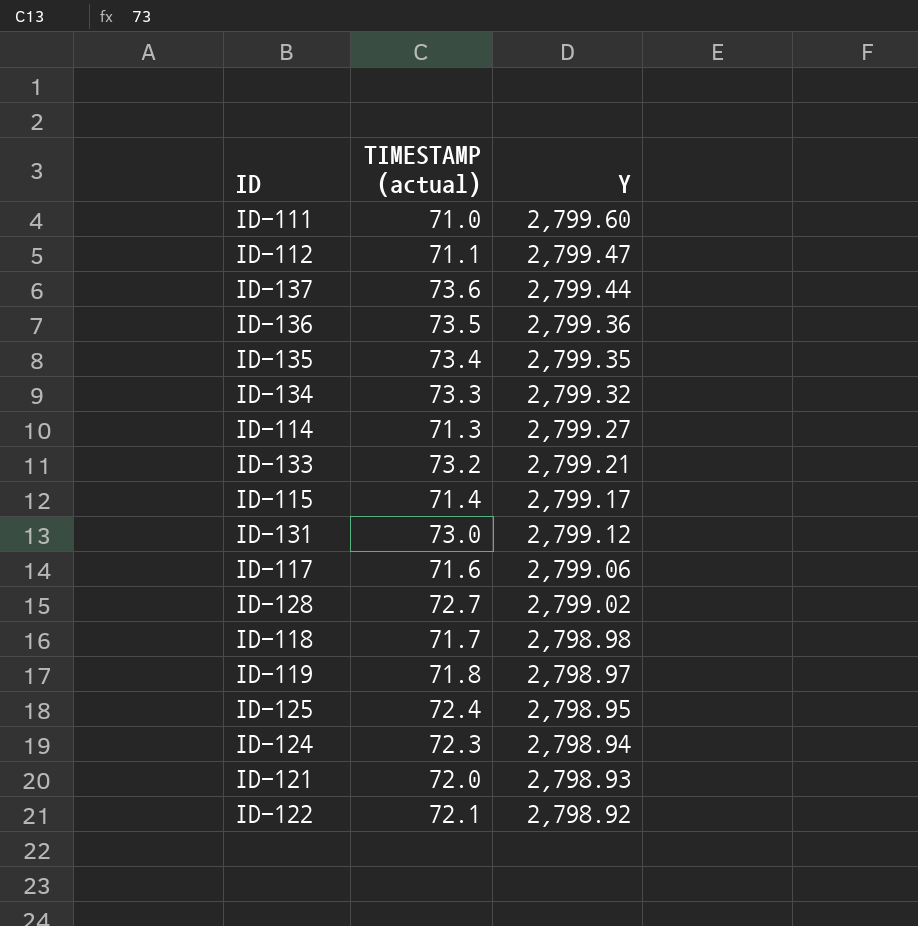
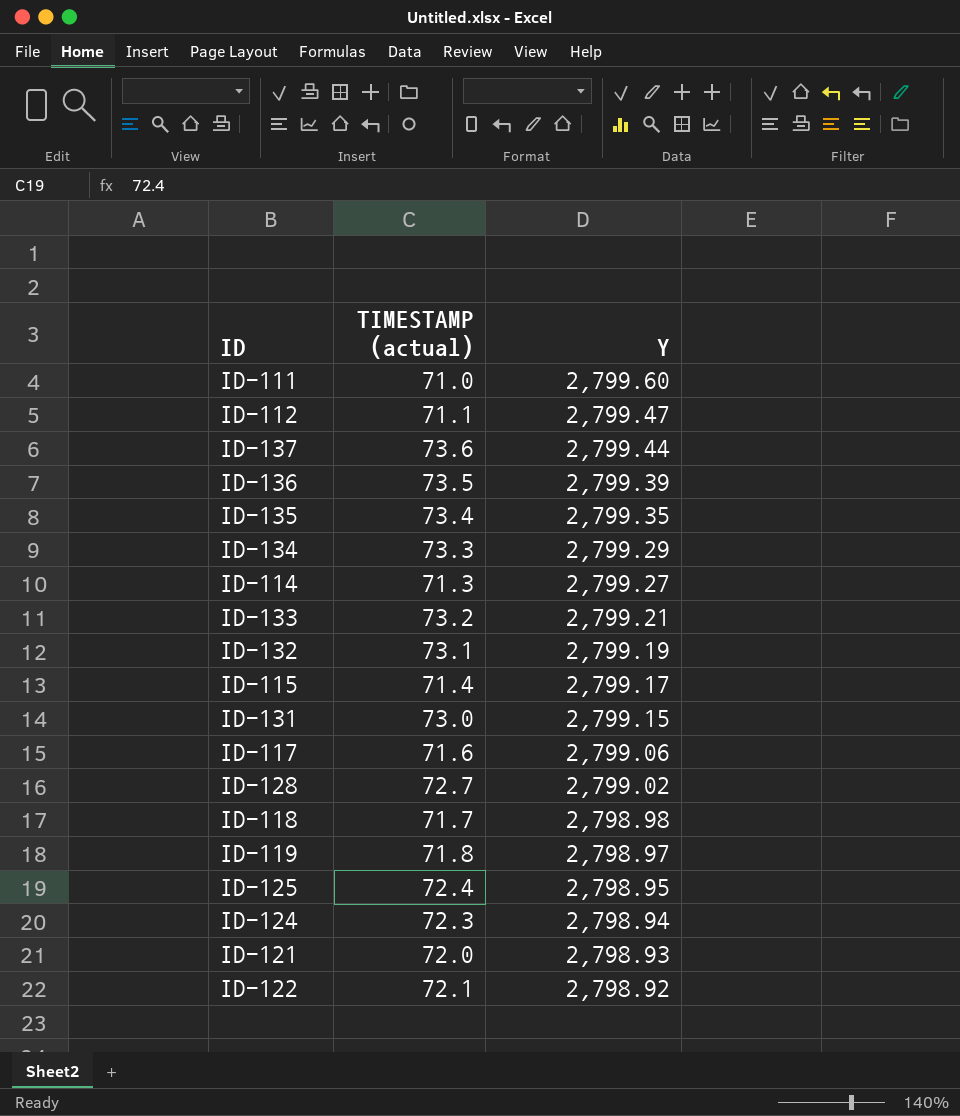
ID-136 | Y: 2,799.36 -> 2,799.39
ID-134 | Y: 2,799.32 -> 2,799.29
row ID-132: none -> 73.1 | 2,799.19
ID-131 | Y: 2,799.12 -> 2,799.15

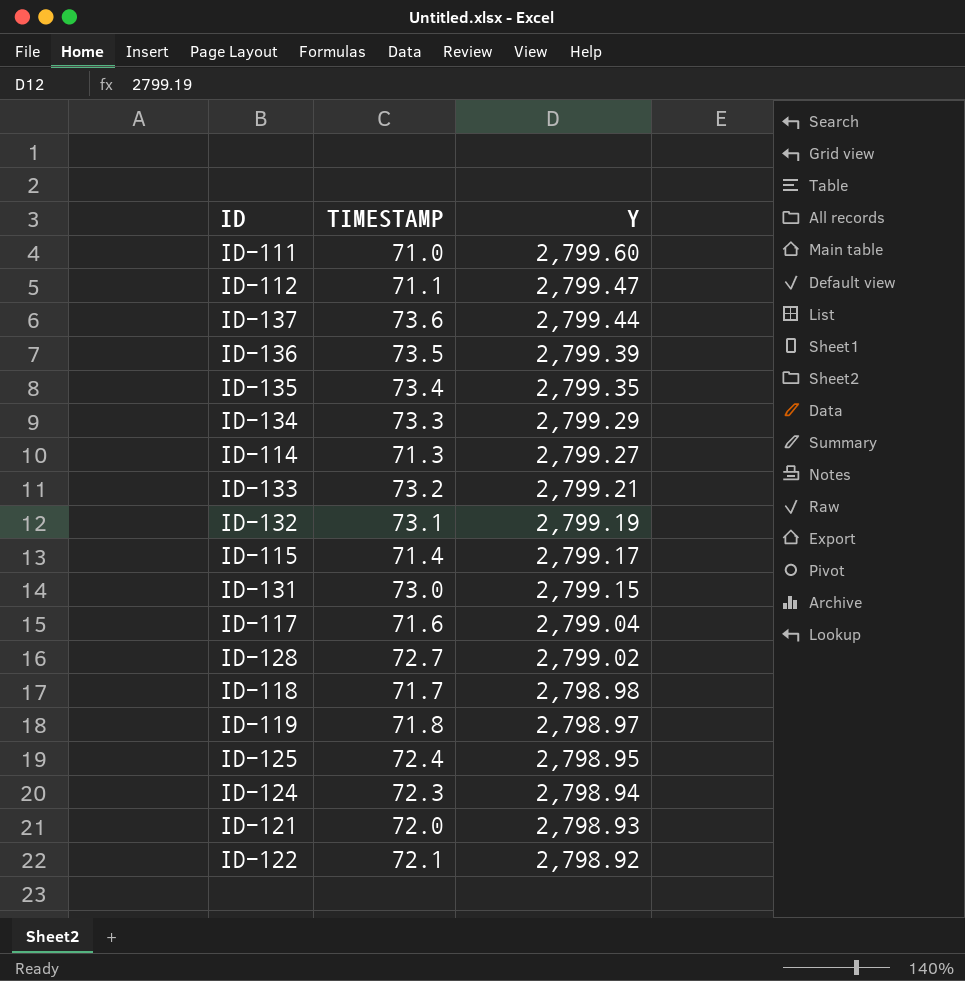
column name: TIMESTAMP (actual) -> TIMESTAMP
ID-117 | Y: 2,799.06 -> 2,799.04

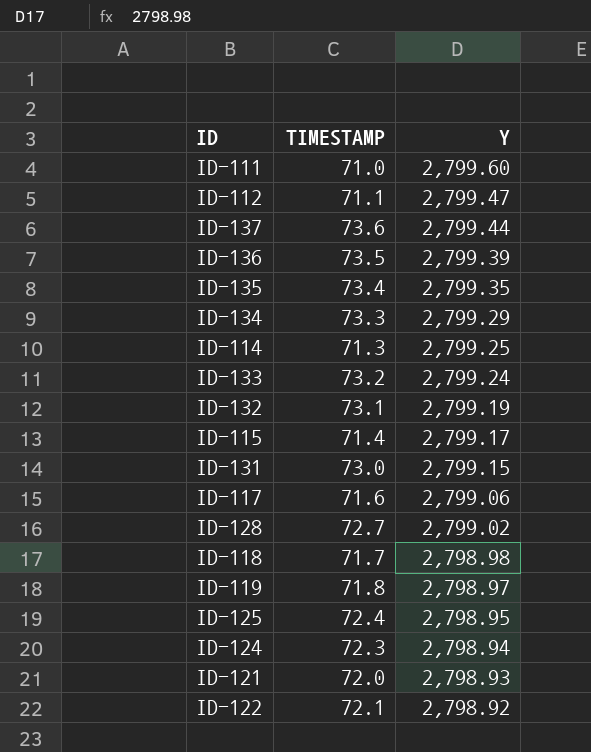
ID-114 | Y: 2,799.27 -> 2,799.25
ID-133 | Y: 2,799.21 -> 2,799.24
ID-117 | Y: 2,799.04 -> 2,799.06

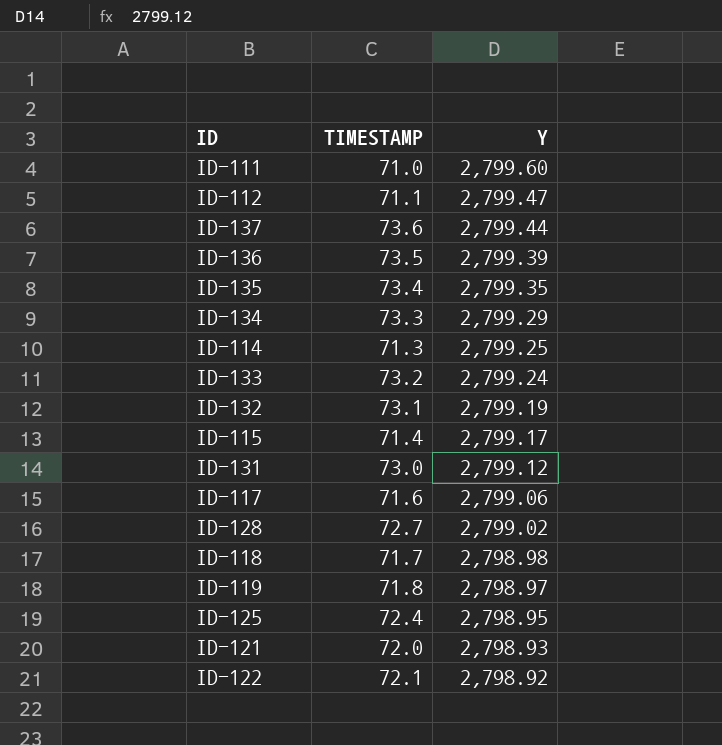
row ID-124: 72.3 | 2,798.94 -> none
ID-131 | Y: 2,799.15 -> 2,799.12

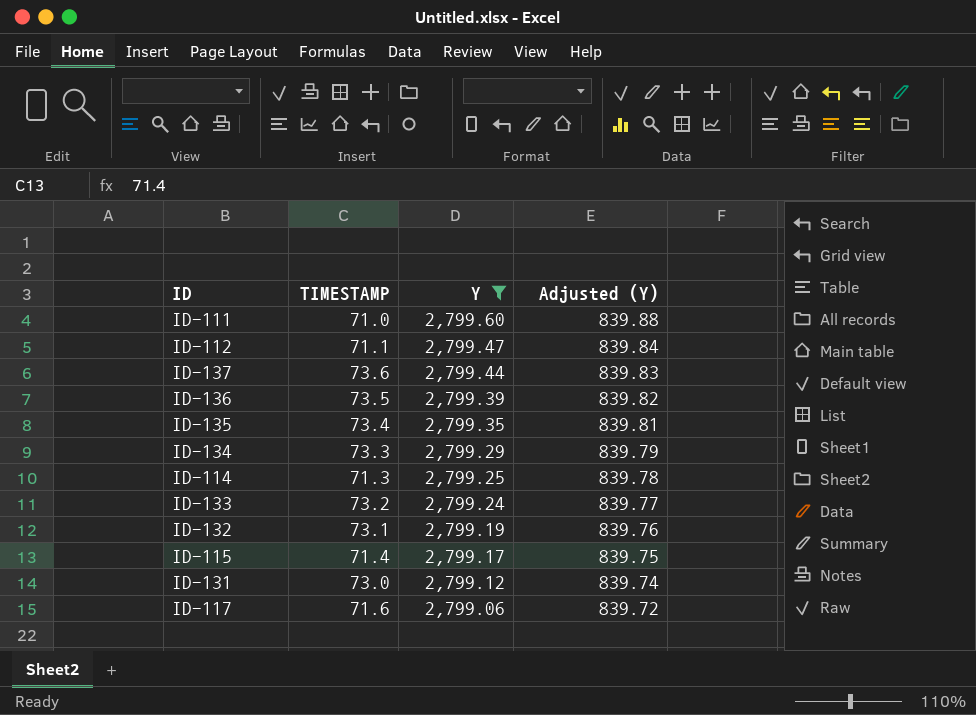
filter: none -> Y >= 2,799.06
column Adjusted (Y) | formula: none -> [Y] * 0.3

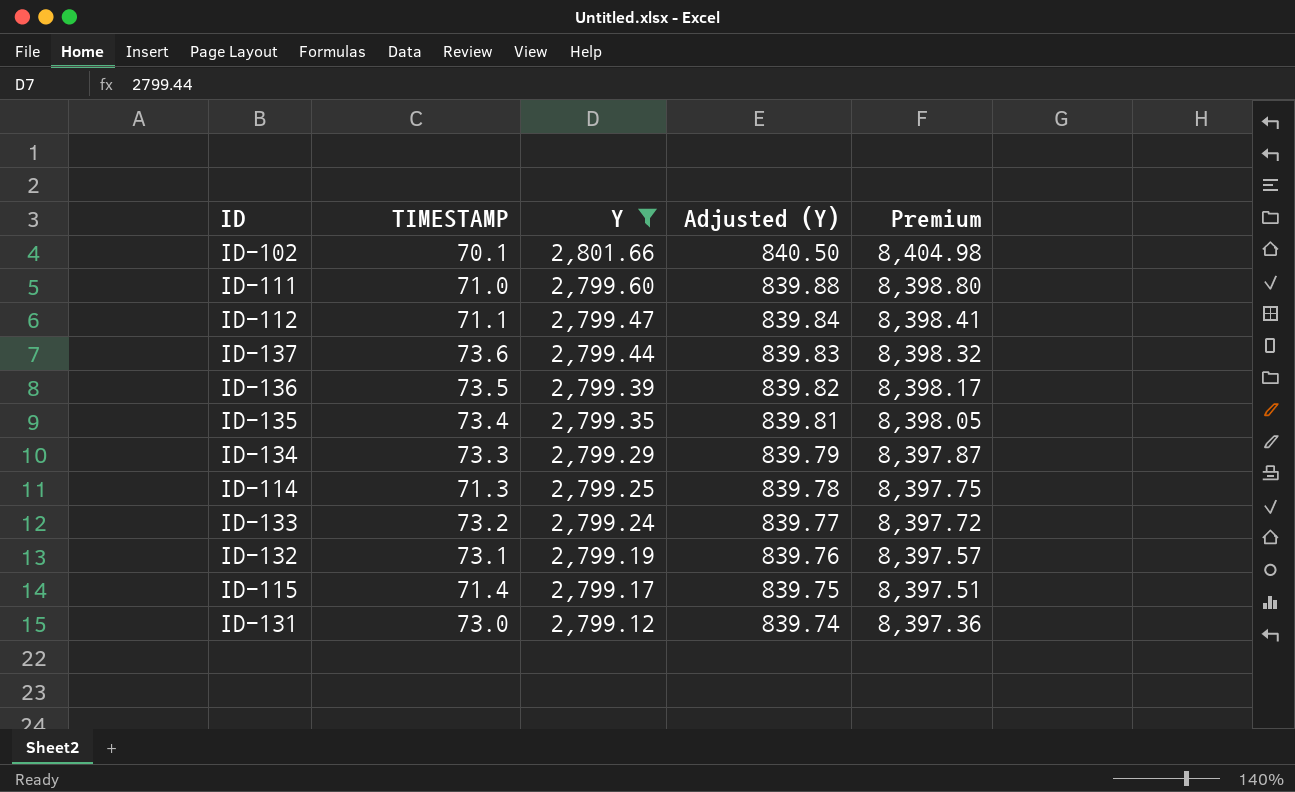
column Premium | formula: none -> [Y] * 3
row ID-117: 71.6 | 2,799.06 | 839.72 -> none
row ID-102: none -> 70.1 | 2,801.66 | 840.50 | 8,404.98

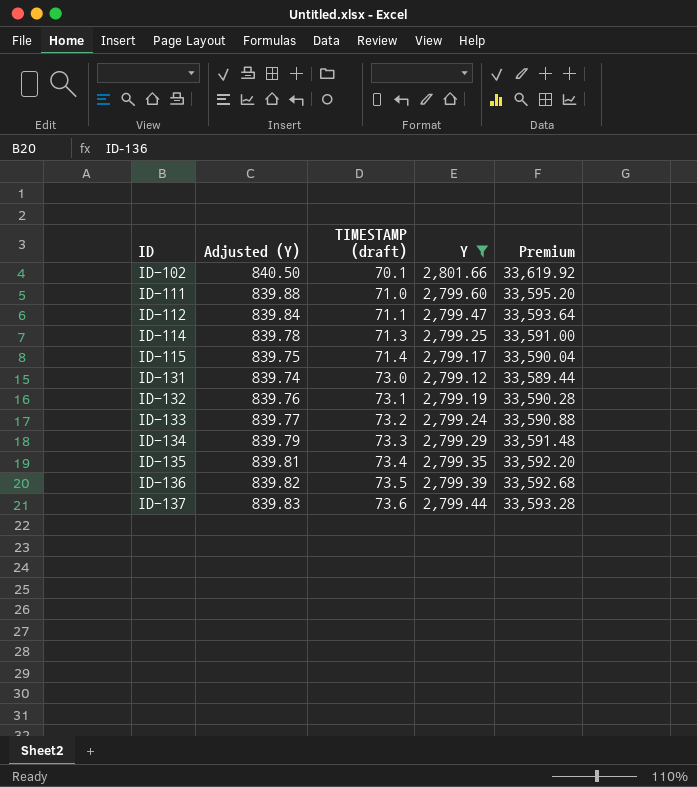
row order: Y descending -> ID ascending
column Adjusted (Y) | position: 4 -> 2
column name: TIMESTAMP -> TIMESTAMP (draft)
column Premium | formula: [Y] * 3 -> [Y] * 12

